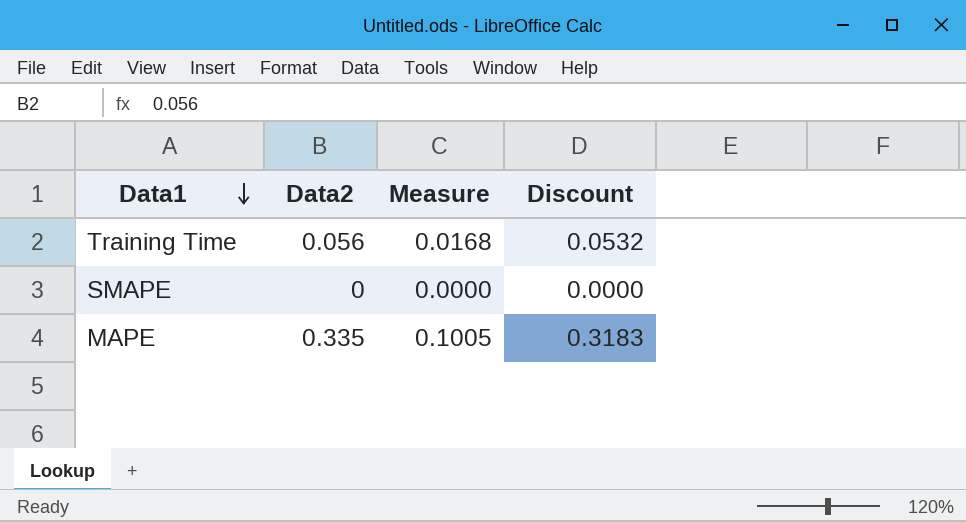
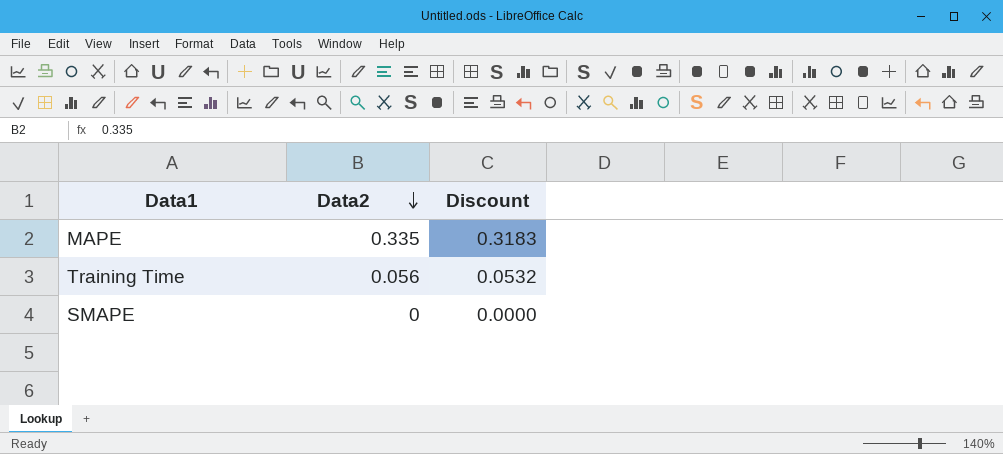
row order: Data1 descending -> Data2 descending
column Measure | formula: [Data2] * 0.3 -> none

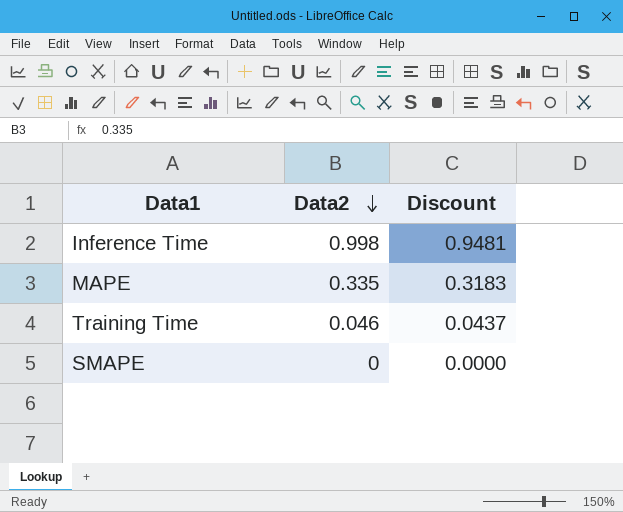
row Inference Time: none -> 0.998 | 0.9481
Training Time | Data2: 0.056 -> 0.046
Training Time | Discount: 0.0532 -> 0.0437

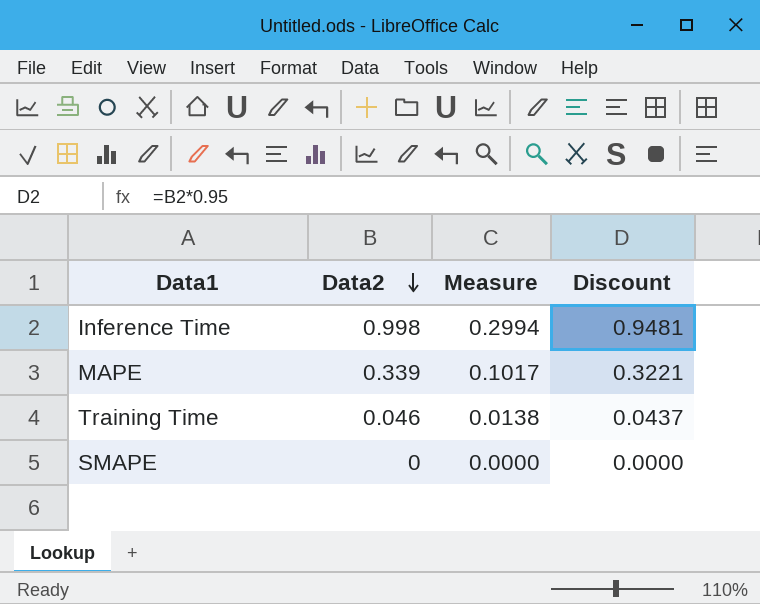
column Measure | formula: none -> [Data2] * 0.3
MAPE | Data2: 0.335 -> 0.339
MAPE | Discount: 0.3183 -> 0.3221

